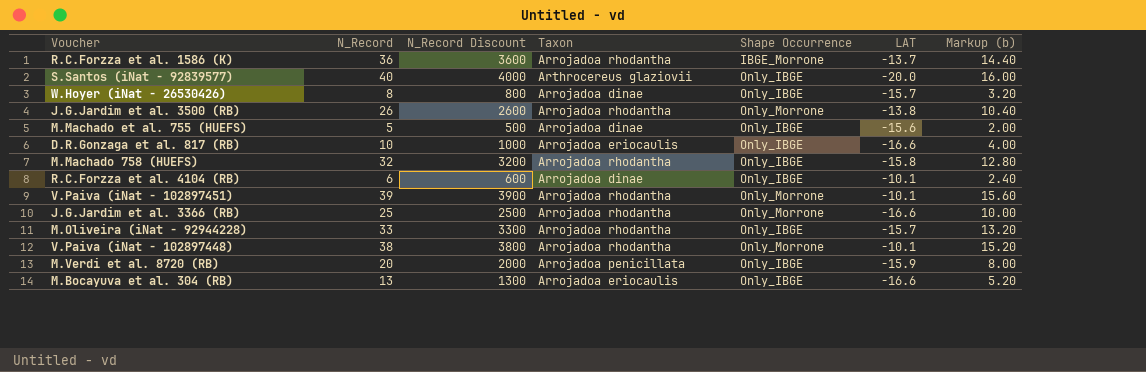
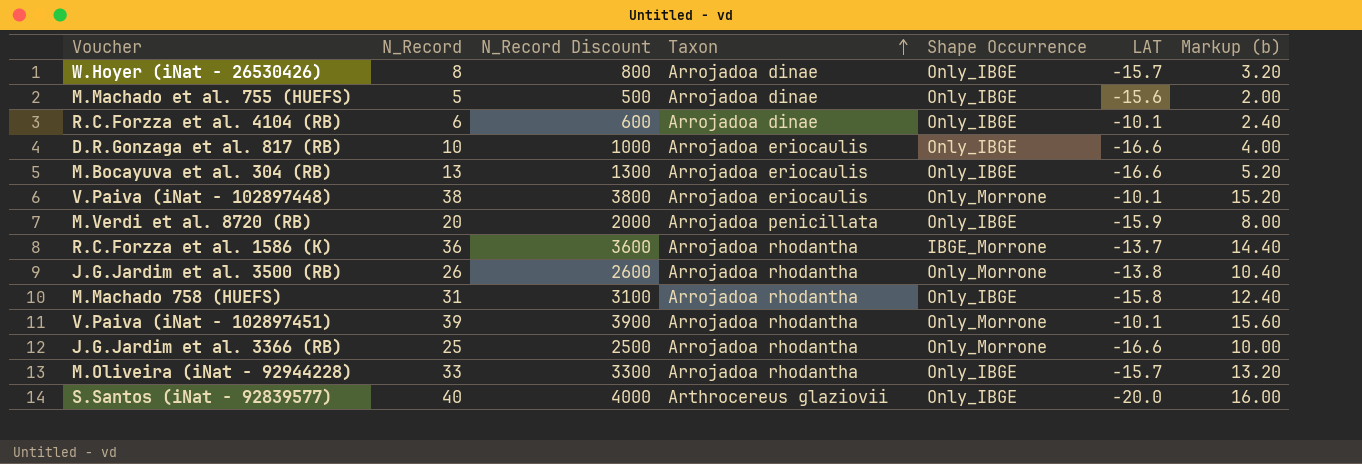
row order: none -> Taxon ascending
V.Paiva (iNat - 102897448) | Taxon: Arrojadoa rhodantha -> Arrojadoa eriocaulis
M.Machado 758 (HUEFS) | N_Record: 32 -> 31
M.Machado 758 (HUEFS) | N_Record Discount: 3200 -> 3100
M.Machado 758 (HUEFS) | Markup (b): 12.80 -> 12.40

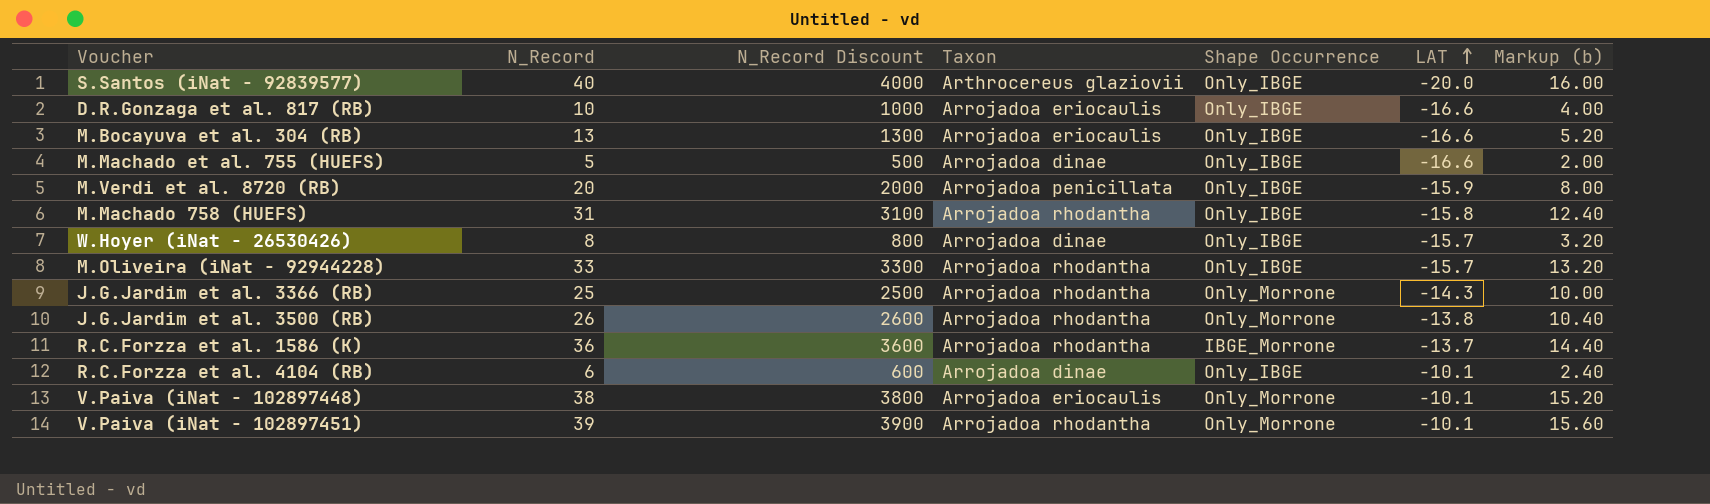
row order: Taxon ascending -> LAT ascending
M.Machado et al. 755 (HUEFS) | LAT: -15.6 -> -16.6
J.G.Jardim et al. 3366 (RB) | LAT: -16.6 -> -14.3

